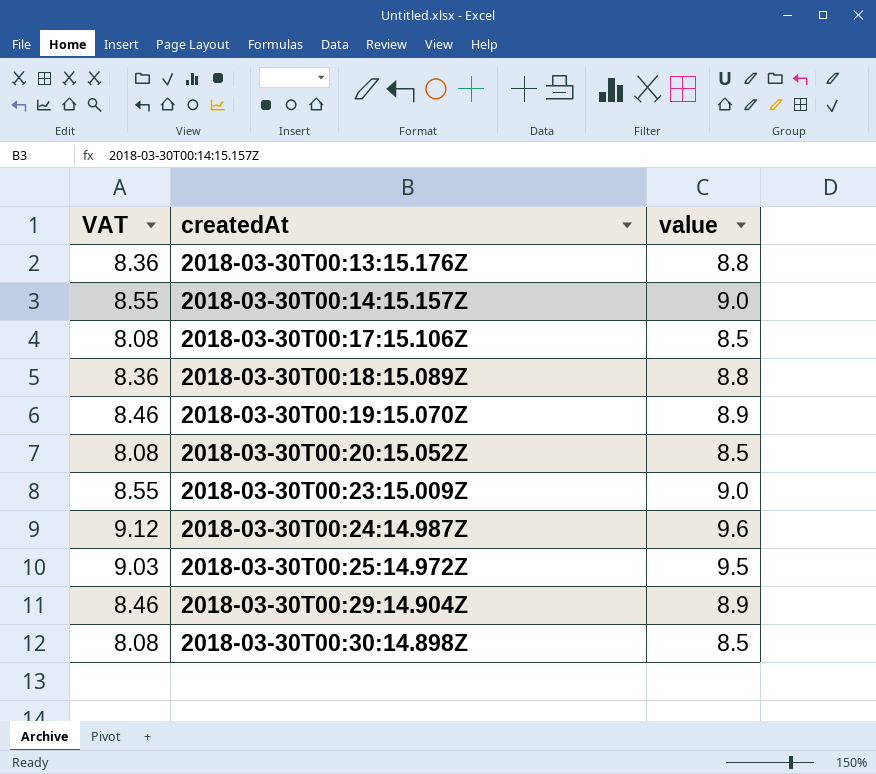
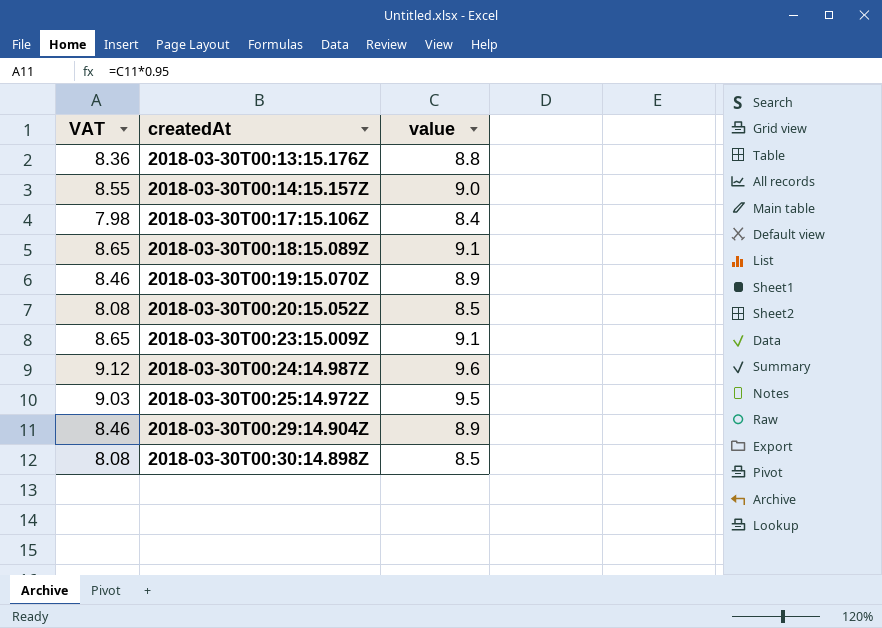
2018-03-30T00:17:15.106Z | VAT: 8.08 -> 7.98
2018-03-30T00:17:15.106Z | value: 8.5 -> 8.4
2018-03-30T00:18:15.089Z | VAT: 8.36 -> 8.65
2018-03-30T00:18:15.089Z | value: 8.8 -> 9.1
2018-03-30T00:23:15.009Z | VAT: 8.55 -> 8.65
2018-03-30T00:23:15.009Z | value: 9.0 -> 9.1

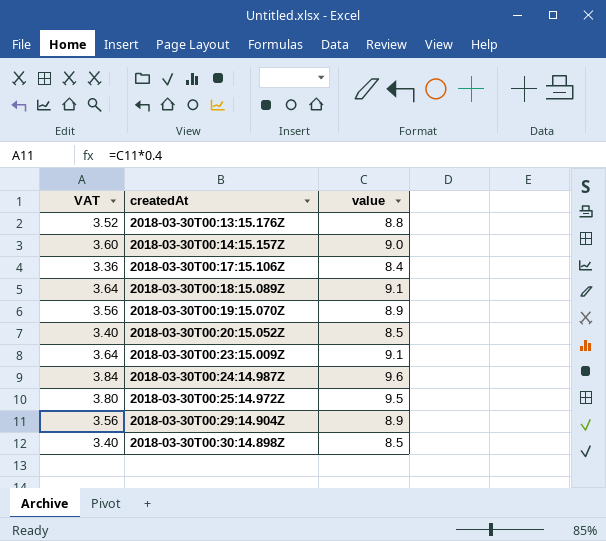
column VAT | formula: [value] * 0.95 -> [value] * 0.4

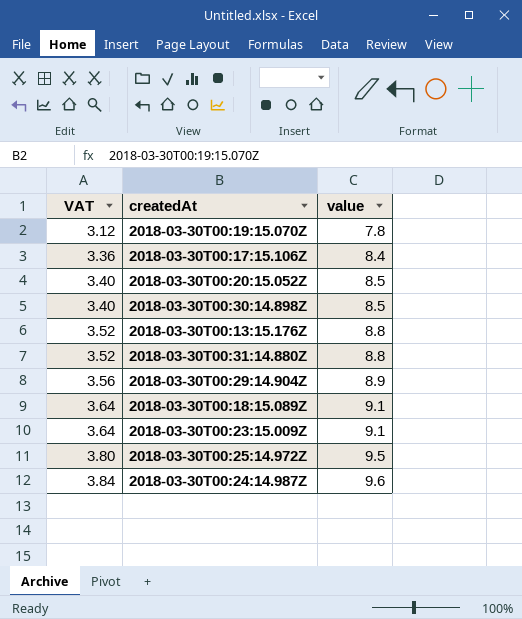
row order: createdAt ascending -> VAT ascending
row 2018-03-30T00:14:15.157Z: 3.60 | 9.0 -> none
2018-03-30T00:19:15.070Z | VAT: 3.56 -> 3.12
2018-03-30T00:19:15.070Z | value: 8.9 -> 7.8
row 2018-03-30T00:31:14.880Z: none -> 3.52 | 8.8

